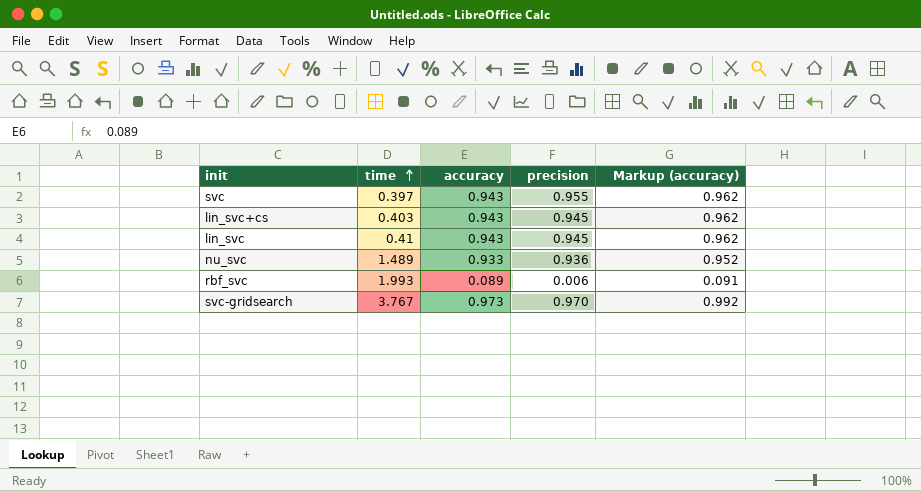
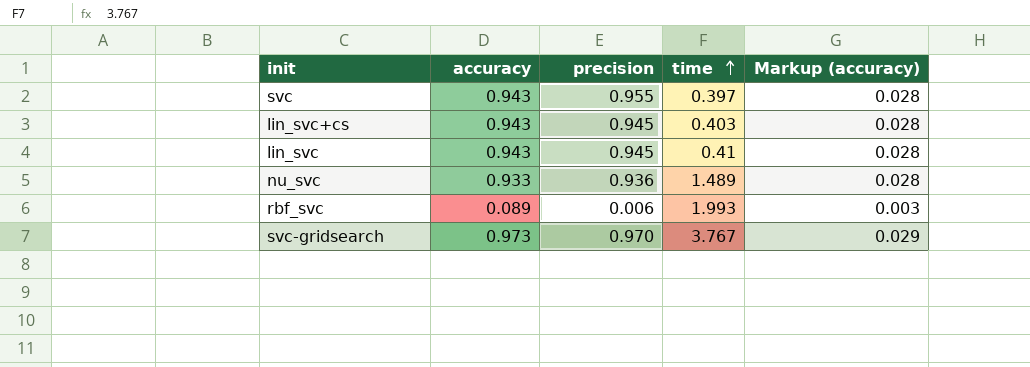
column time | position: 2 -> 4
column Markup (accuracy) | formula: [accuracy] * 1.02 -> [accuracy] * 0.03

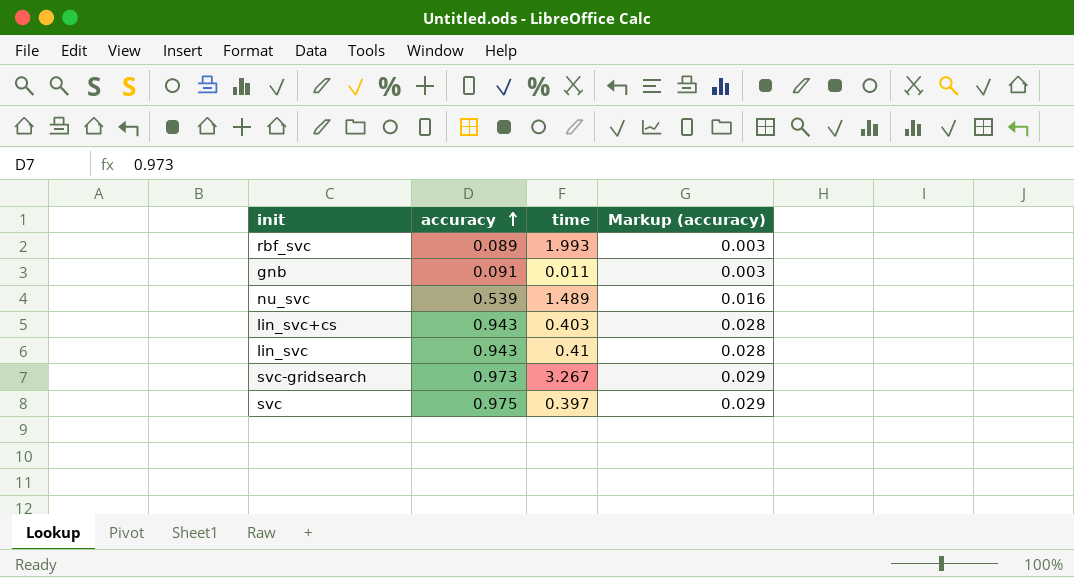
row order: time ascending -> accuracy ascending
column precision | position: 3 -> none
row gnb: none -> 0.091 | 0.011 | 0.003
nu_svc | accuracy: 0.933 -> 0.539
nu_svc | Markup (accuracy): 0.028 -> 0.016
svc-gridsearch | time: 3.767 -> 3.267
svc | accuracy: 0.943 -> 0.975
svc | Markup (accuracy): 0.028 -> 0.029

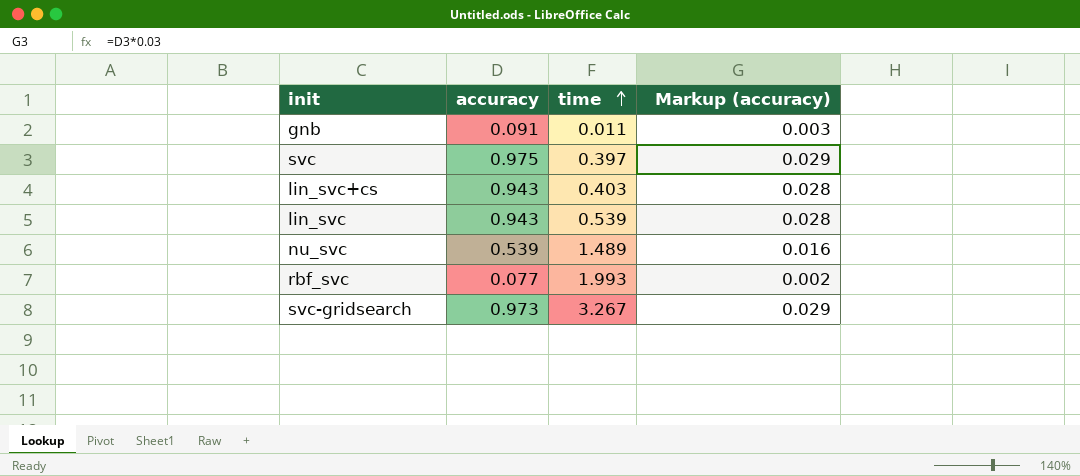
row order: accuracy ascending -> time ascending
lin_svc | time: 0.41 -> 0.539
rbf_svc | accuracy: 0.089 -> 0.077
rbf_svc | Markup (accuracy): 0.003 -> 0.002

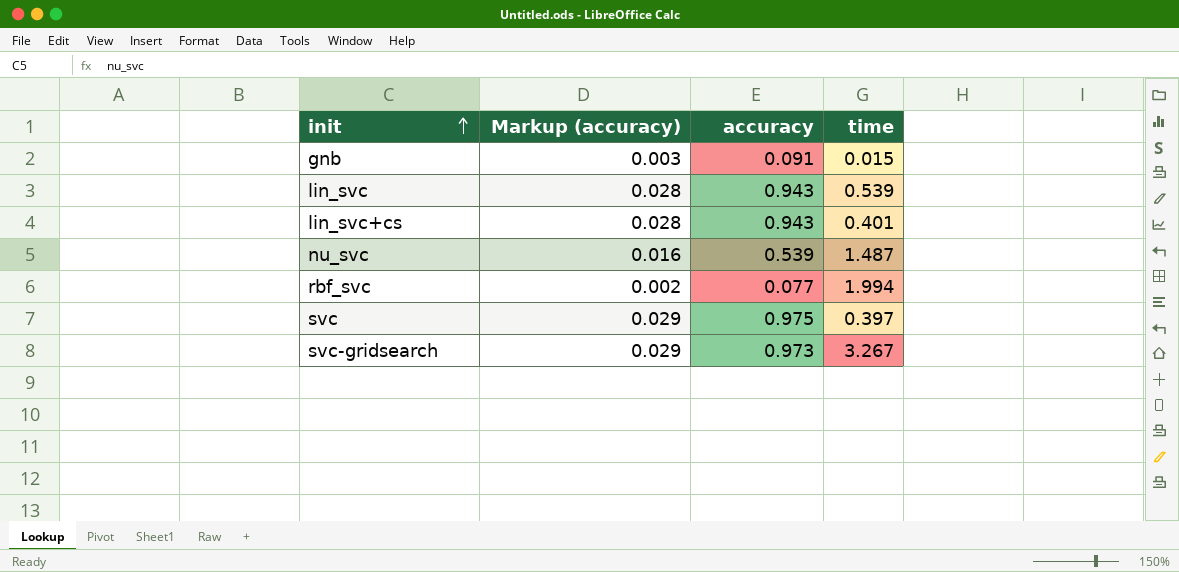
row order: time ascending -> init ascending
column Markup (accuracy) | position: 4 -> 2
gnb | time: 0.011 -> 0.015
lin_svc+cs | time: 0.403 -> 0.401
nu_svc | time: 1.489 -> 1.487
rbf_svc | time: 1.993 -> 1.994

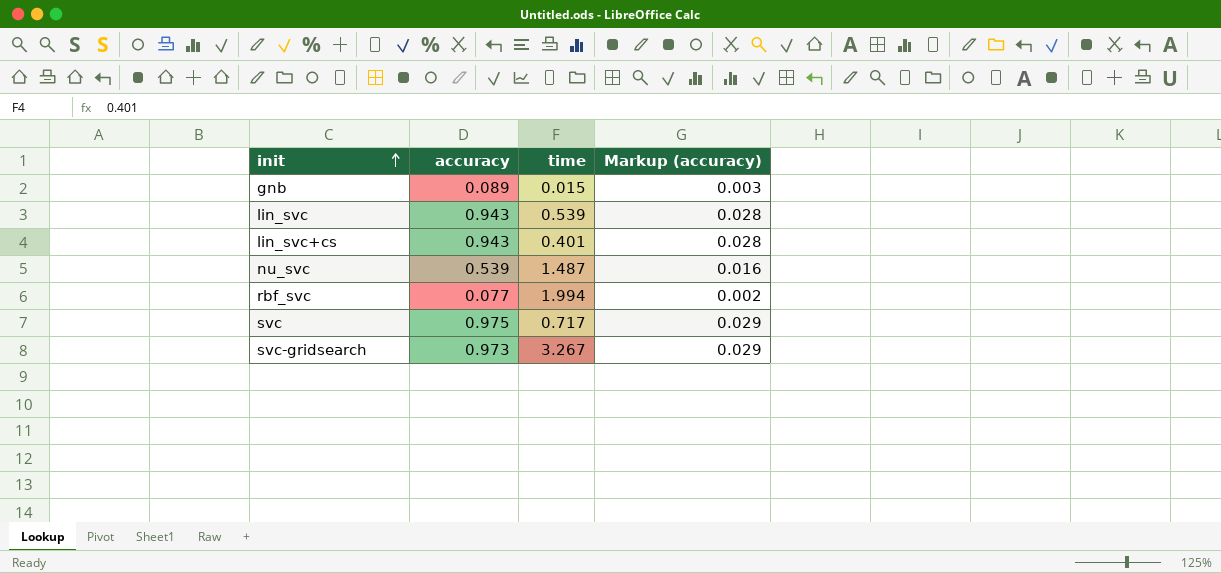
column Markup (accuracy) | position: 2 -> 4
gnb | accuracy: 0.091 -> 0.089
svc | time: 0.397 -> 0.717

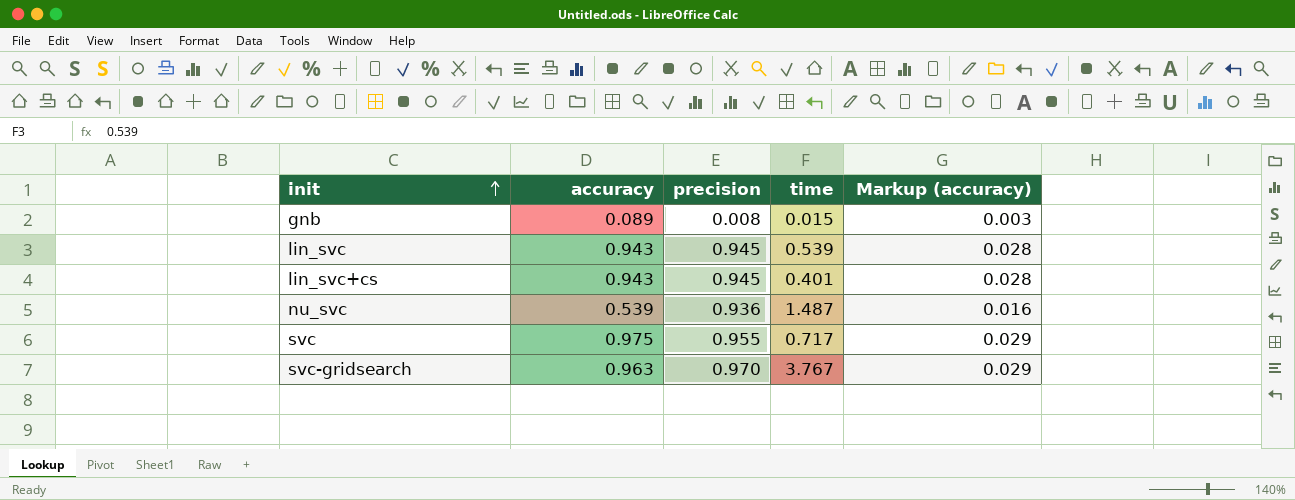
column precision | position: none -> 3
row rbf_svc: 0.077 | 1.994 | 0.002 -> none
svc-gridsearch | accuracy: 0.973 -> 0.963
svc-gridsearch | time: 3.267 -> 3.767

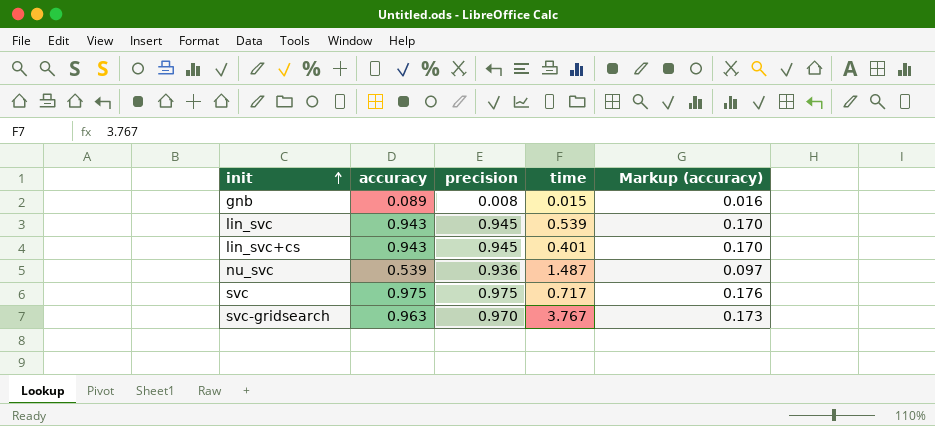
column Markup (accuracy) | formula: [accuracy] * 0.03 -> [accuracy] * 0.18
svc | precision: 0.955 -> 0.975

